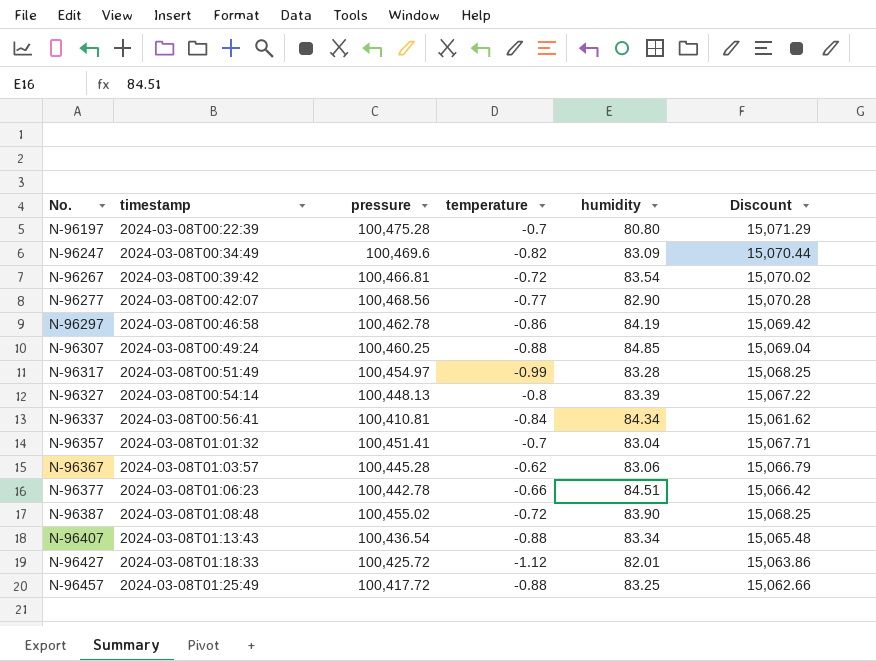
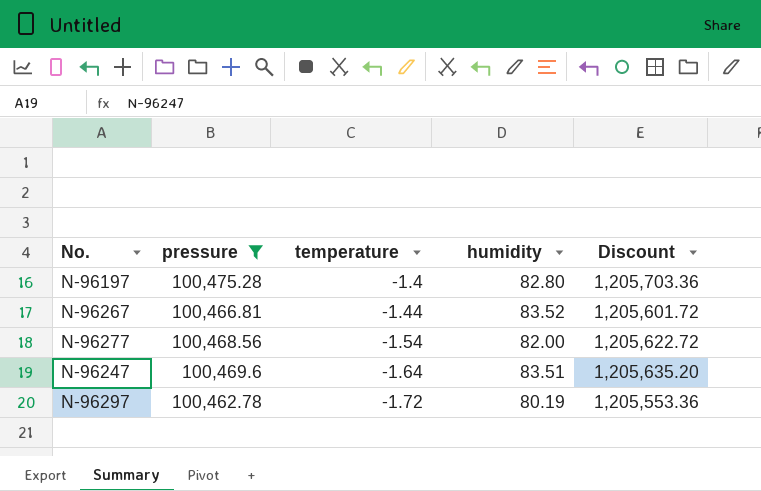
filter: none -> pressure >= 100,462.78
row order: No. ascending -> temperature descending
column timestamp | position: 2 -> none
column Discount | formula: [pressure] * 0.15 -> [pressure] * 12
N-96197 | temperature: -0.7 -> -1.4
N-96197 | humidity: 80.80 -> 82.80
N-96267 | temperature: -0.72 -> -1.44
N-96267 | humidity: 83.54 -> 83.52
N-96277 | temperature: -0.77 -> -1.54
N-96277 | humidity: 82.90 -> 82.00
N-96247 | temperature: -0.82 -> -1.64
N-96247 | humidity: 83.09 -> 83.51
N-96297 | temperature: -0.86 -> -1.72
N-96297 | humidity: 84.19 -> 80.19

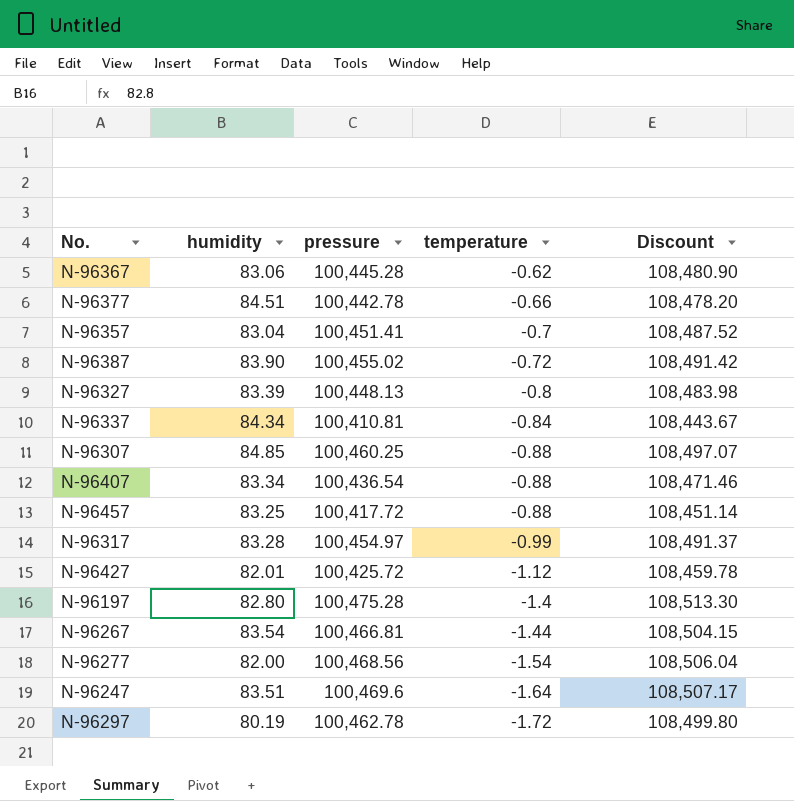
filter: pressure >= 100,462.78 -> none
column humidity | position: 4 -> 2
column Discount | formula: [pressure] * 12 -> [pressure] * 1.08
N-96267 | humidity: 83.52 -> 83.54

